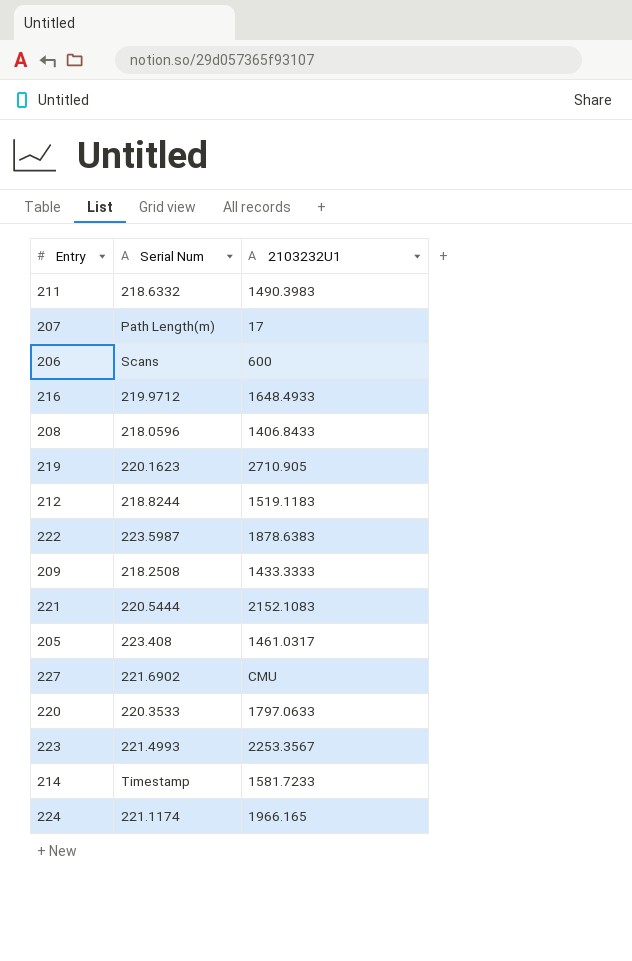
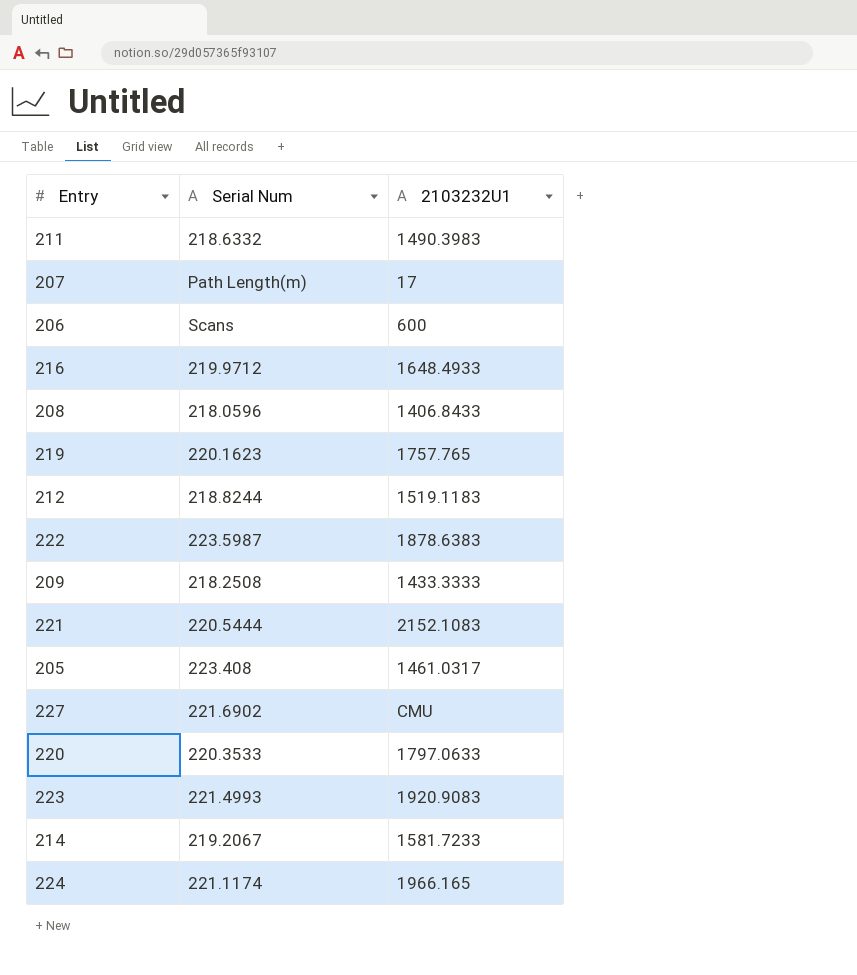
219 | 2103232U1: 2710.905 -> 1757.765
223 | 2103232U1: 2253.3567 -> 1920.9083
214 | Serial Num: Timestamp -> 219.2067

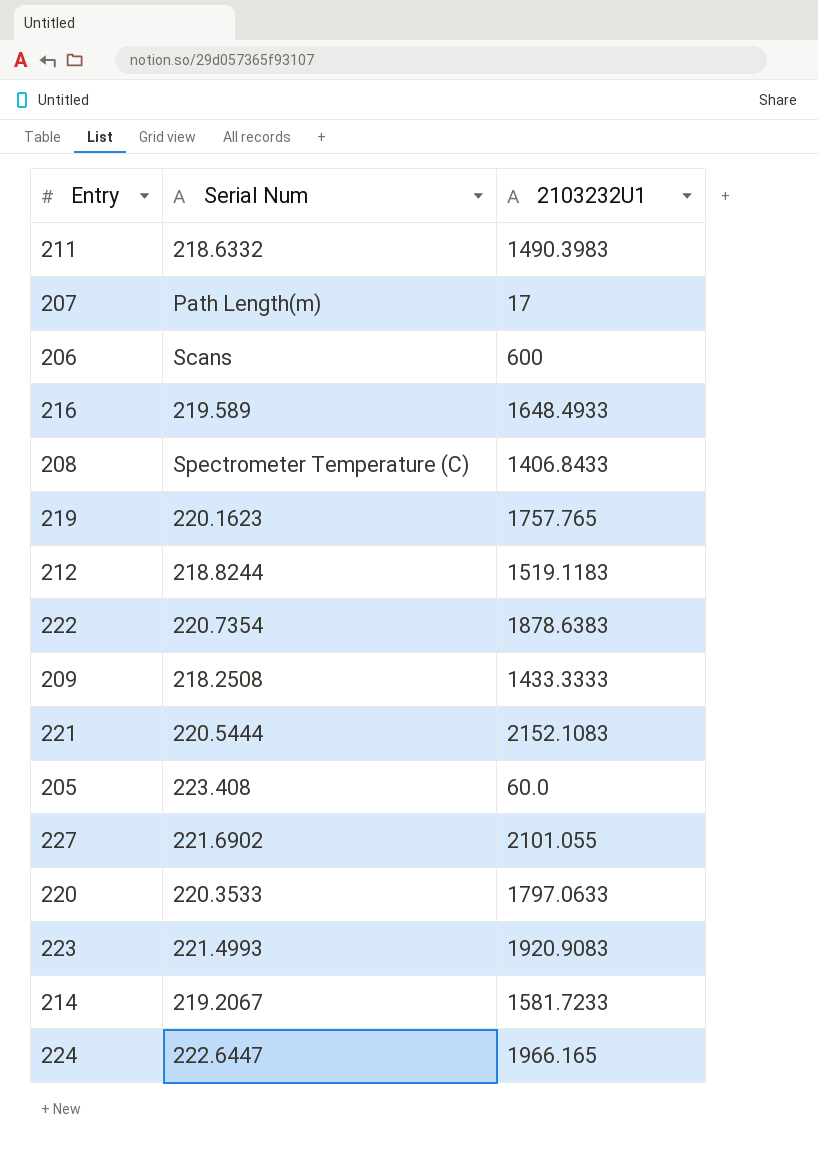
216 | Serial Num: 219.9712 -> 219.589
208 | Serial Num: 218.0596 -> Spectrometer Temperature (C)
222 | Serial Num: 223.5987 -> 220.7354
205 | 2103232U1: 1461.0317 -> 60.0
227 | 2103232U1: CMU -> 2101.055
224 | Serial Num: 221.1174 -> 222.6447

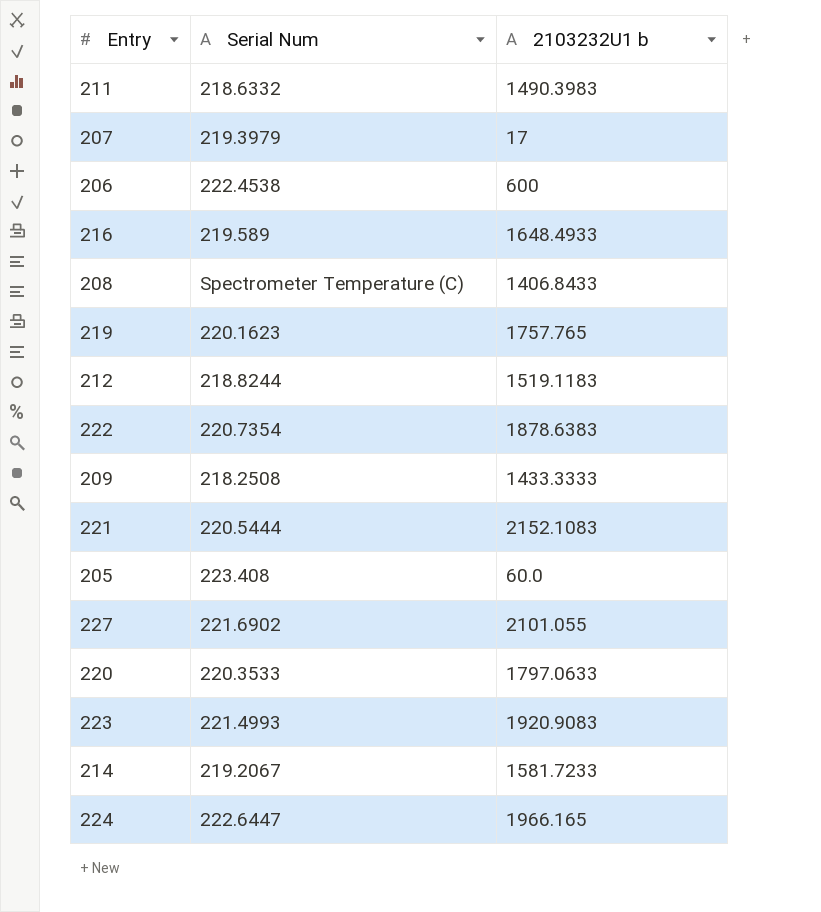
column name: 2103232U1 -> 2103232U1 b
207 | Serial Num: Path Length(m) -> 219.3979
206 | Serial Num: Scans -> 222.4538

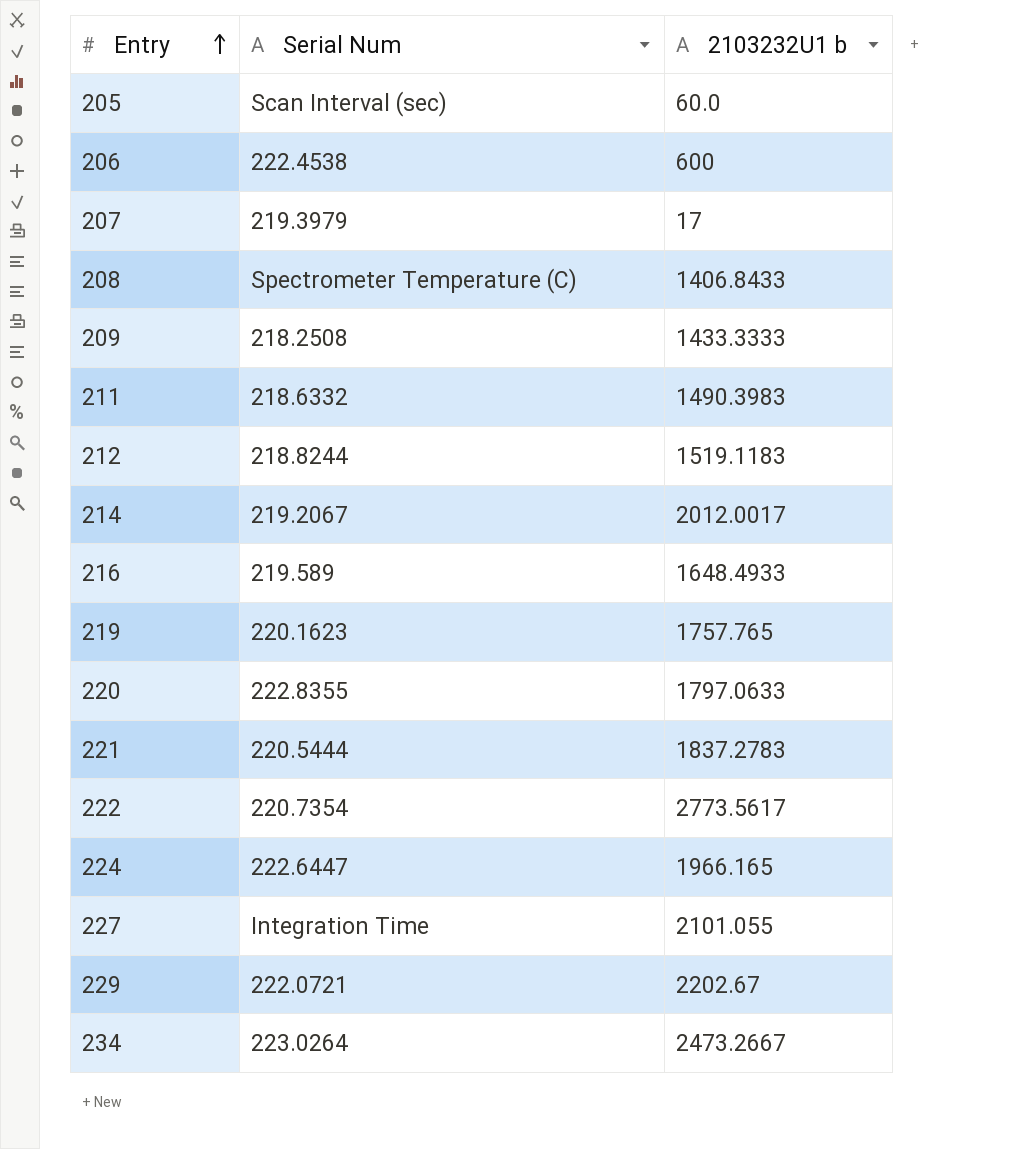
row order: none -> Entry ascending
row 223: 221.4993 | 1920.9083 -> none
205 | Serial Num: 223.408 -> Scan Interval (sec)
214 | 2103232U1 b: 1581.7233 -> 2012.0017
220 | Serial Num: 220.3533 -> 222.8355
221 | 2103232U1 b: 2152.1083 -> 1837.2783
222 | 2103232U1 b: 1878.6383 -> 2773.5617
227 | Serial Num: 221.6902 -> Integration Time
row 229: none -> 222.0721 | 2202.67
row 234: none -> 223.0264 | 2473.2667

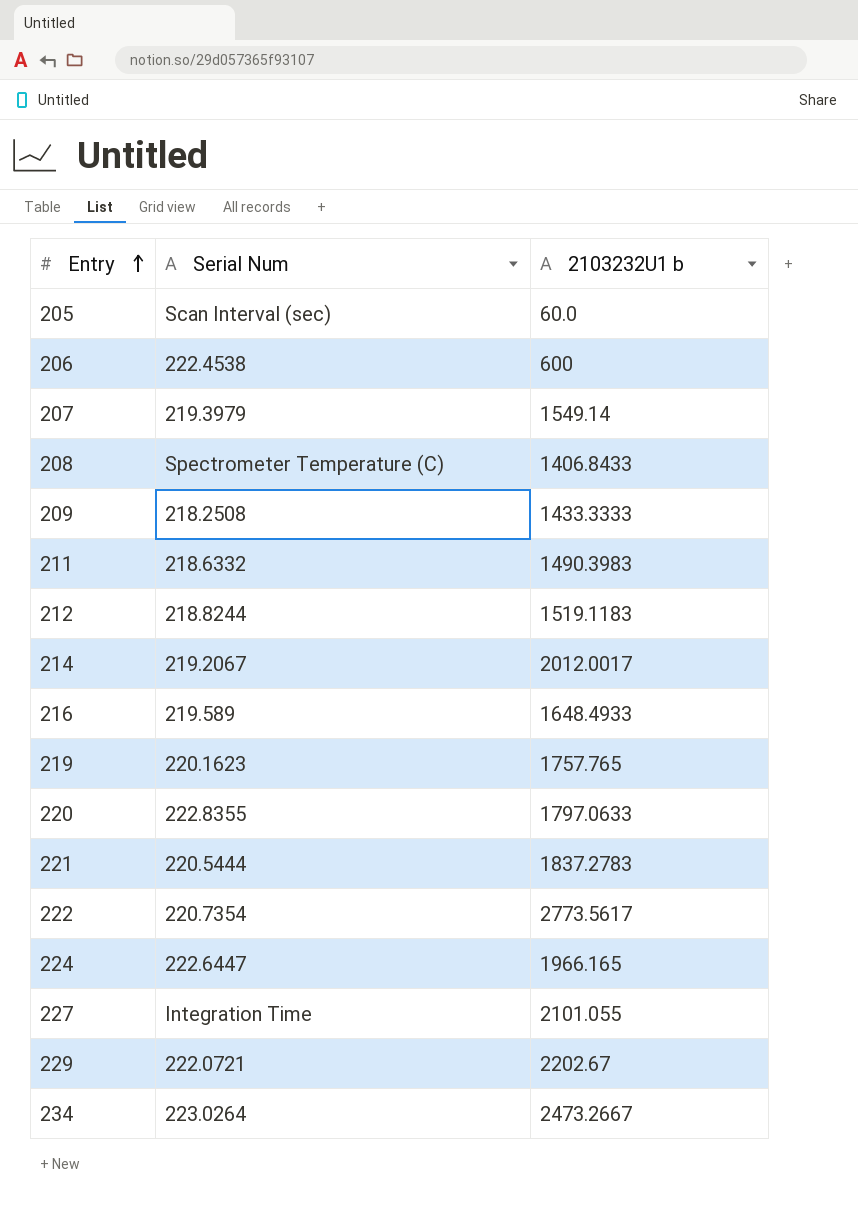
207 | 2103232U1 b: 17 -> 1549.14

